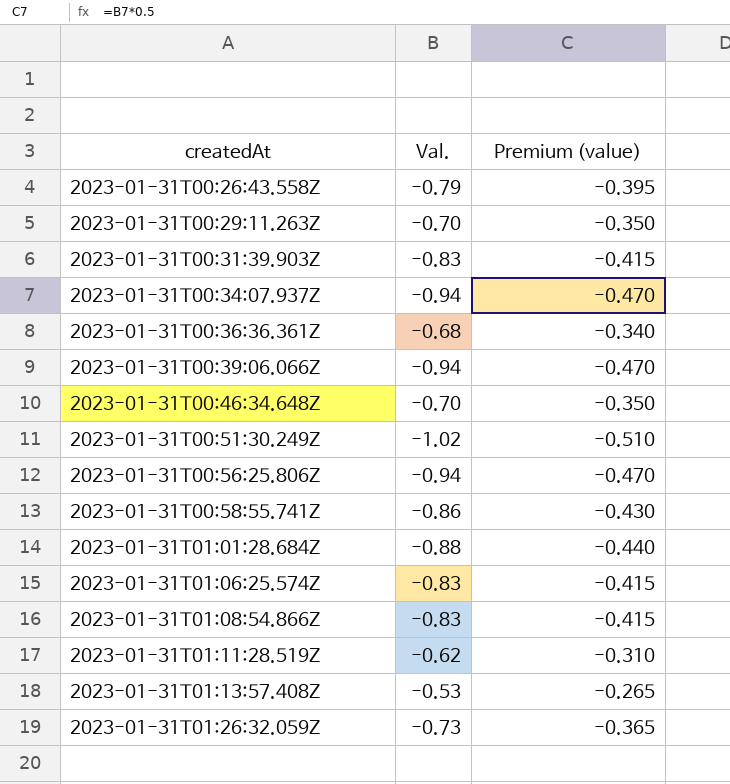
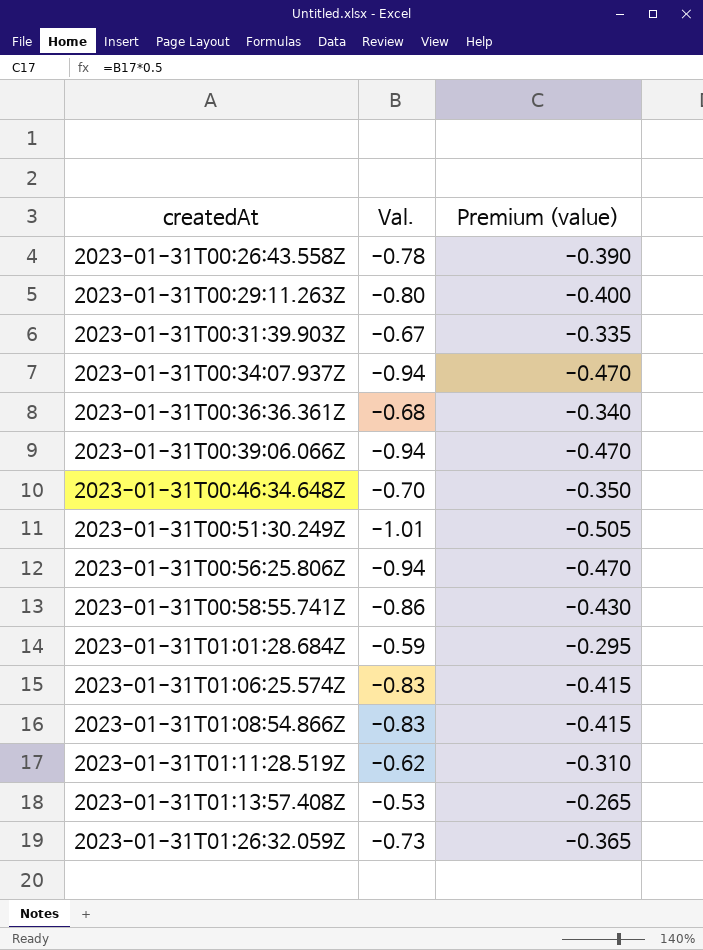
2023-01-31T00:26:43.558Z | Val.: -0.79 -> -0.78
2023-01-31T00:26:43.558Z | Premium (value): -0.395 -> -0.390
2023-01-31T00:29:11.263Z | Val.: -0.70 -> -0.80
2023-01-31T00:29:11.263Z | Premium (value): -0.350 -> -0.400
2023-01-31T00:31:39.903Z | Val.: -0.83 -> -0.67
2023-01-31T00:31:39.903Z | Premium (value): -0.415 -> -0.335
2023-01-31T00:51:30.249Z | Val.: -1.02 -> -1.01
2023-01-31T00:51:30.249Z | Premium (value): -0.510 -> -0.505
2023-01-31T01:01:28.684Z | Val.: -0.88 -> -0.59
2023-01-31T01:01:28.684Z | Premium (value): -0.440 -> -0.295

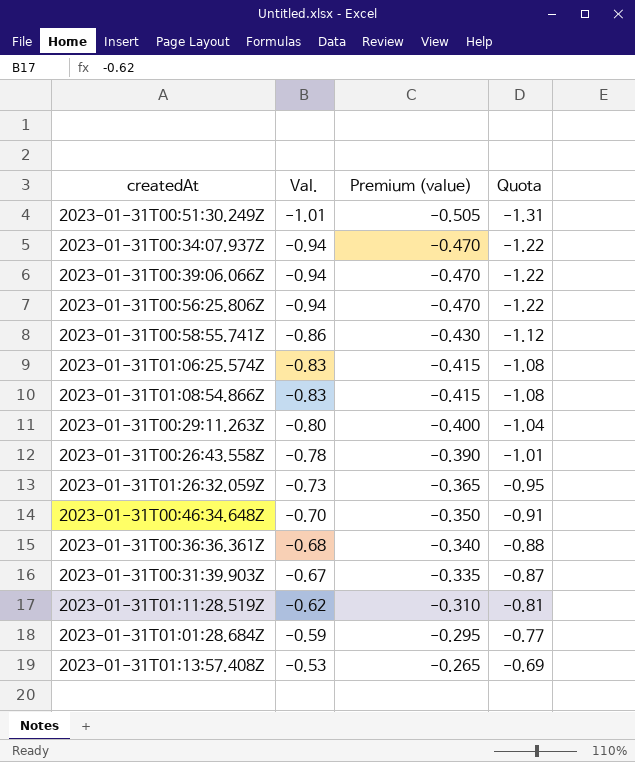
row order: createdAt ascending -> Val. ascending
column Quota | formula: none -> [Val.] * 1.3

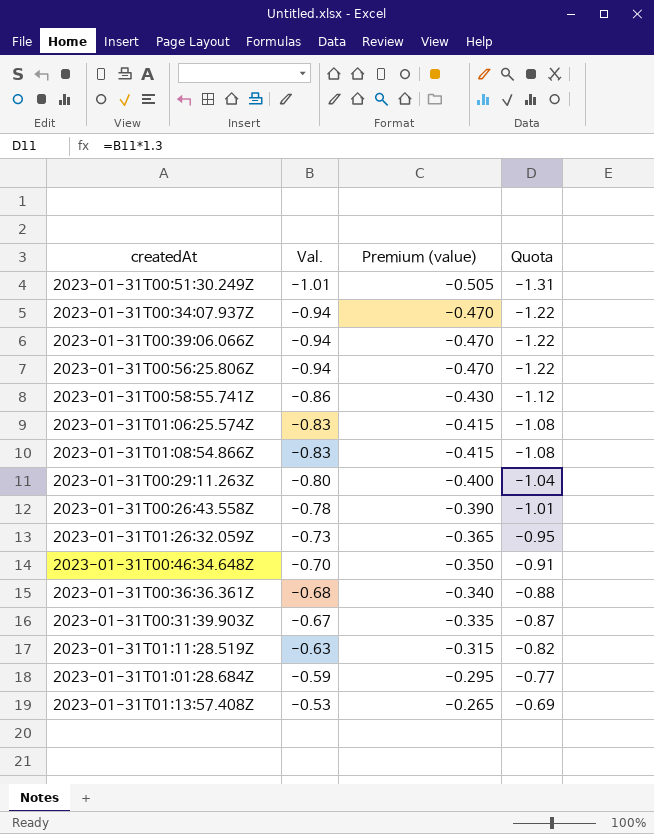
2023-01-31T01:11:28.519Z | Val.: -0.62 -> -0.63
2023-01-31T01:11:28.519Z | Premium (value): -0.310 -> -0.315
2023-01-31T01:11:28.519Z | Quota: -0.81 -> -0.82

